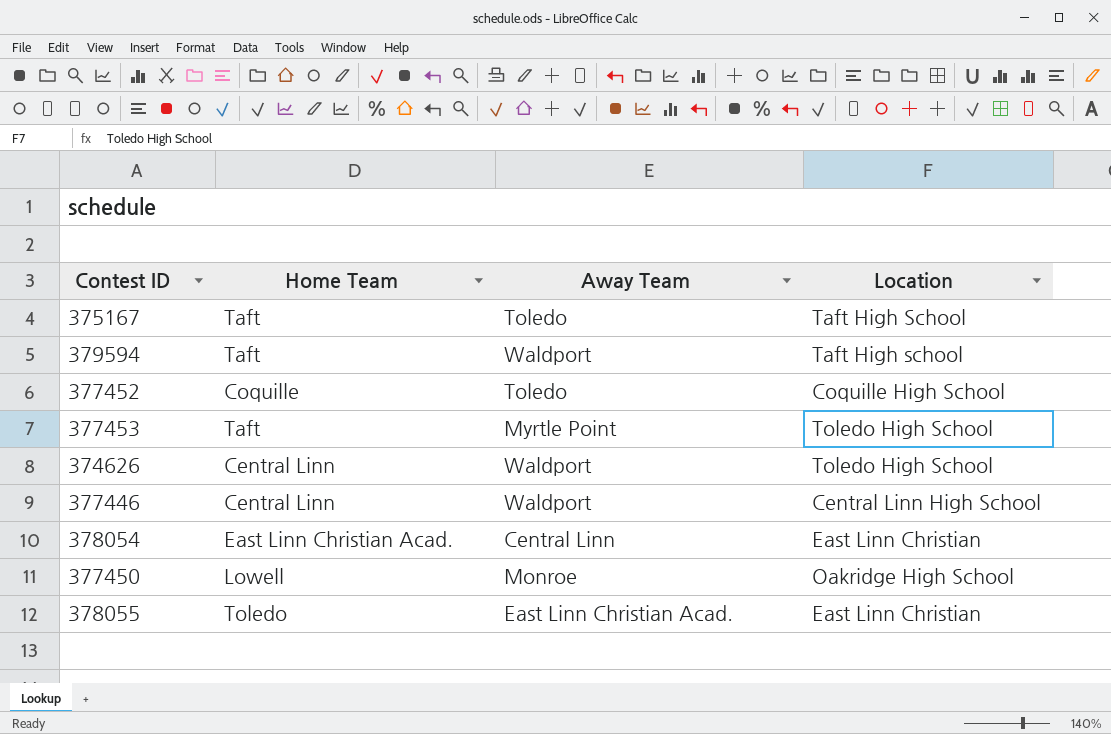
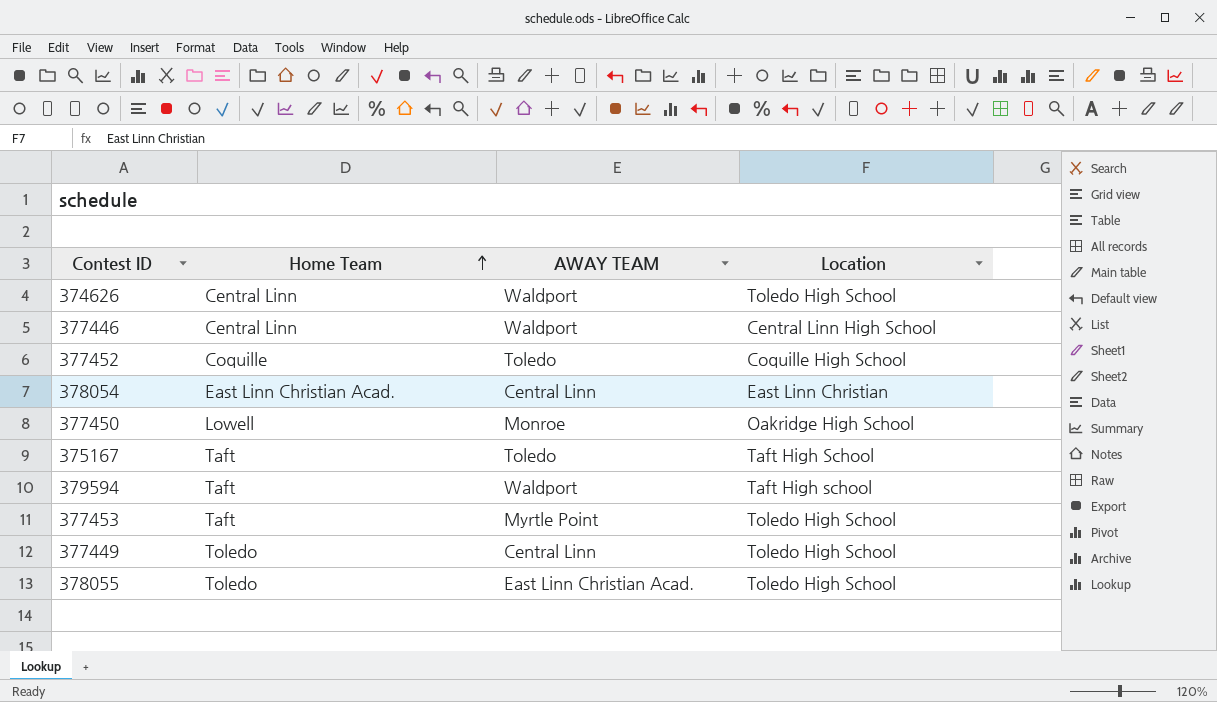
row order: none -> Home Team ascending
column name: Away Team -> AWAY TEAM
row 377449: none -> Toledo | Central Linn | Toledo High School
378055 | Location: East Linn Christian -> Toledo High School

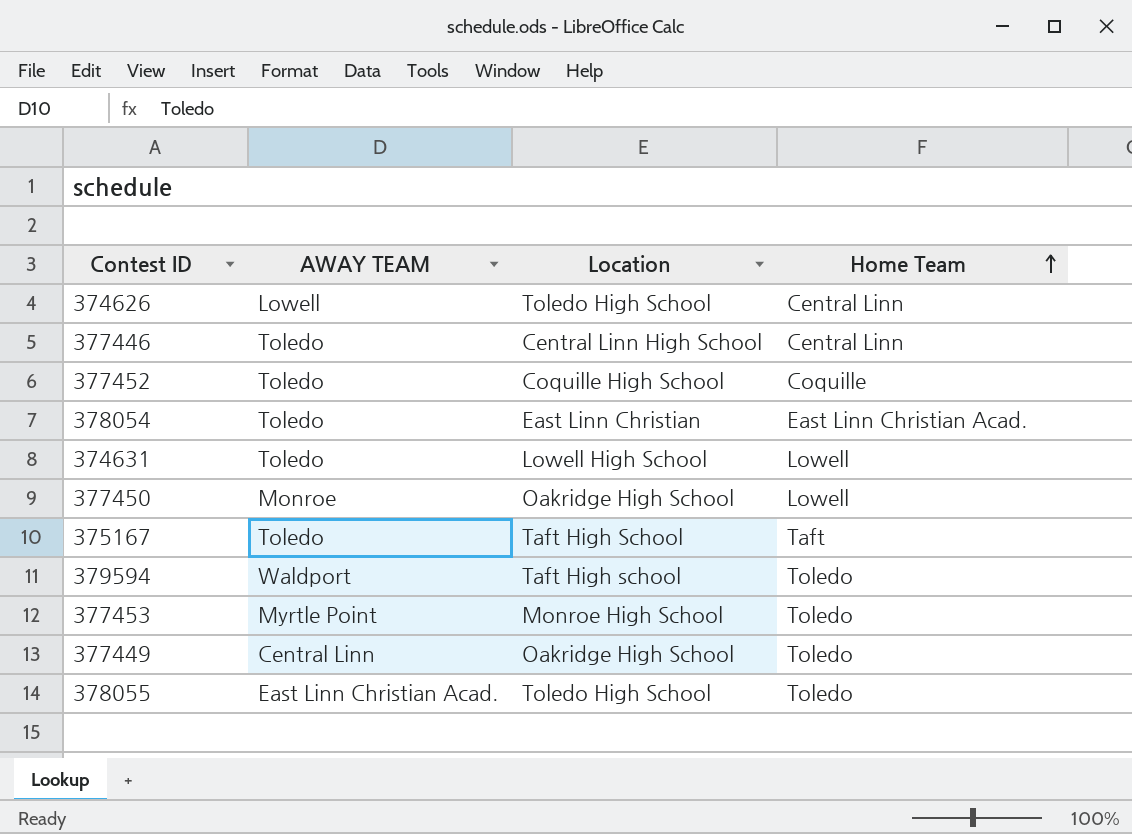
column Home Team | position: 2 -> 4
374626 | AWAY TEAM: Waldport -> Lowell
377446 | AWAY TEAM: Waldport -> Toledo
378054 | AWAY TEAM: Central Linn -> Toledo
row 374631: none -> Toledo | Lowell High School | Lowell
379594 | Home Team: Taft -> Toledo
377453 | Location: Toledo High School -> Monroe High School
377453 | Home Team: Taft -> Toledo
377449 | Location: Toledo High School -> Oakridge High School

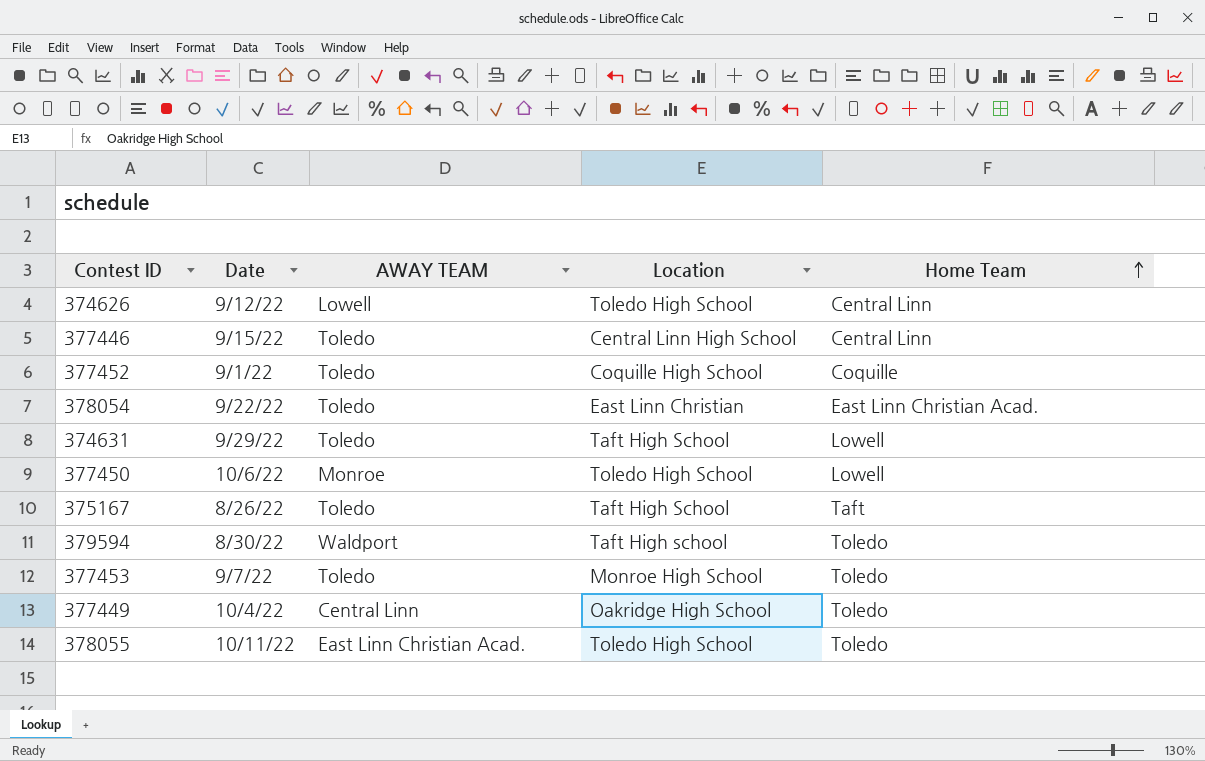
column Date | position: none -> 2
374631 | Location: Lowell High School -> Taft High School
377450 | Location: Oakridge High School -> Toledo High School
377453 | AWAY TEAM: Myrtle Point -> Toledo

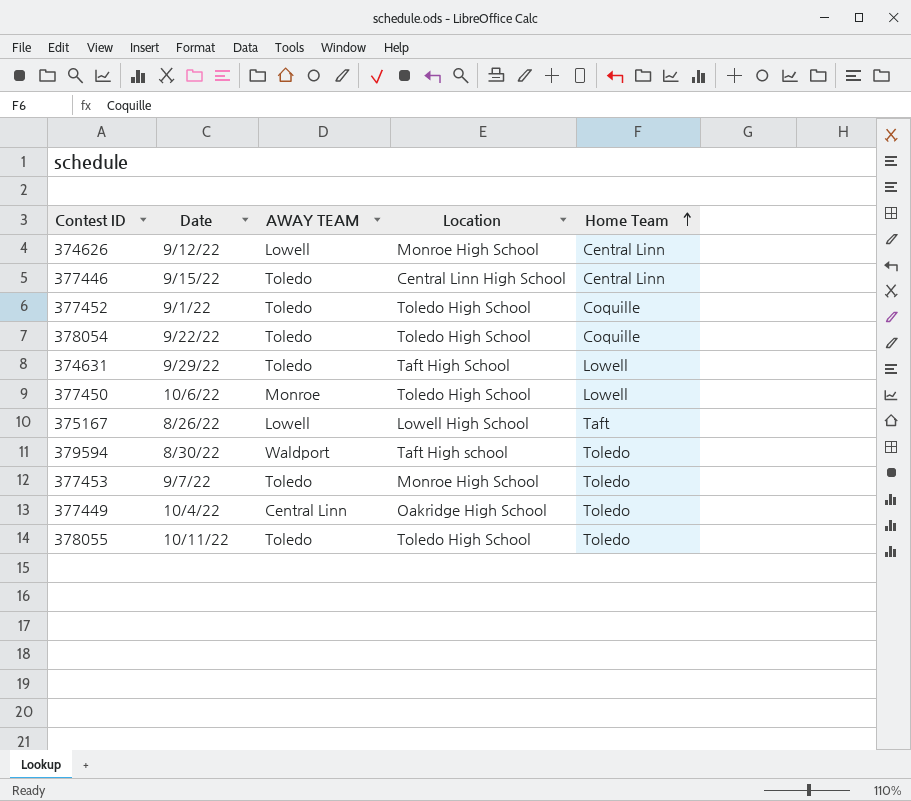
374626 | Location: Toledo High School -> Monroe High School
377452 | Location: Coquille High School -> Toledo High School
378054 | Location: East Linn Christian -> Toledo High School
378054 | Home Team: East Linn Christian Acad. -> Coquille
375167 | AWAY TEAM: Toledo -> Lowell
375167 | Location: Taft High School -> Lowell High School
378055 | AWAY TEAM: East Linn Christian Acad. -> Toledo

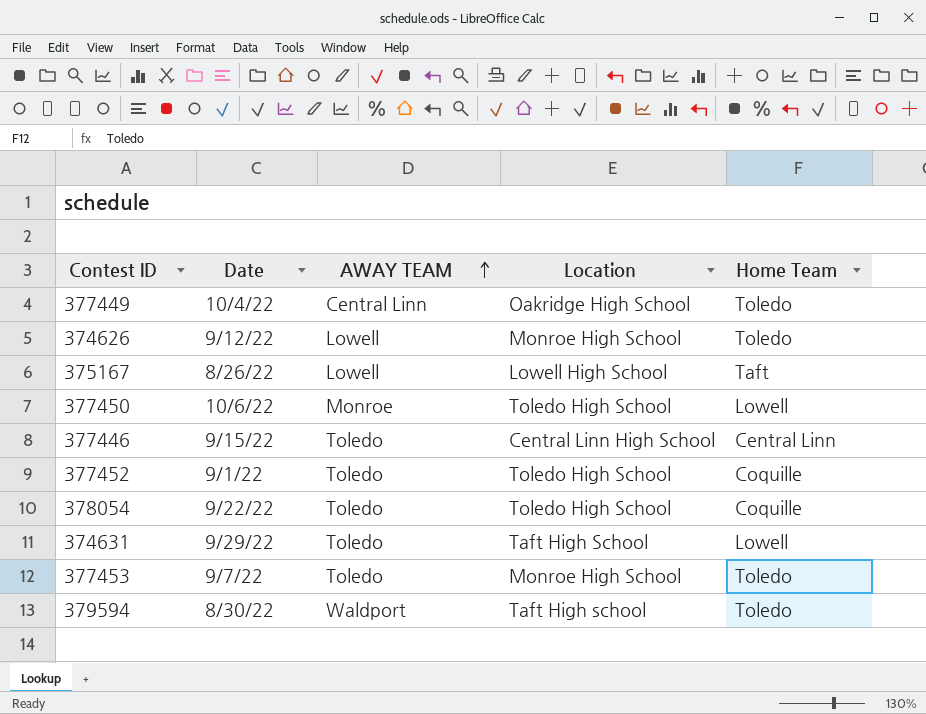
row order: Home Team ascending -> AWAY TEAM ascending
row 378055: 10/11/22 | Toledo | Toledo High School | Toledo -> none
374626 | Home Team: Central Linn -> Toledo

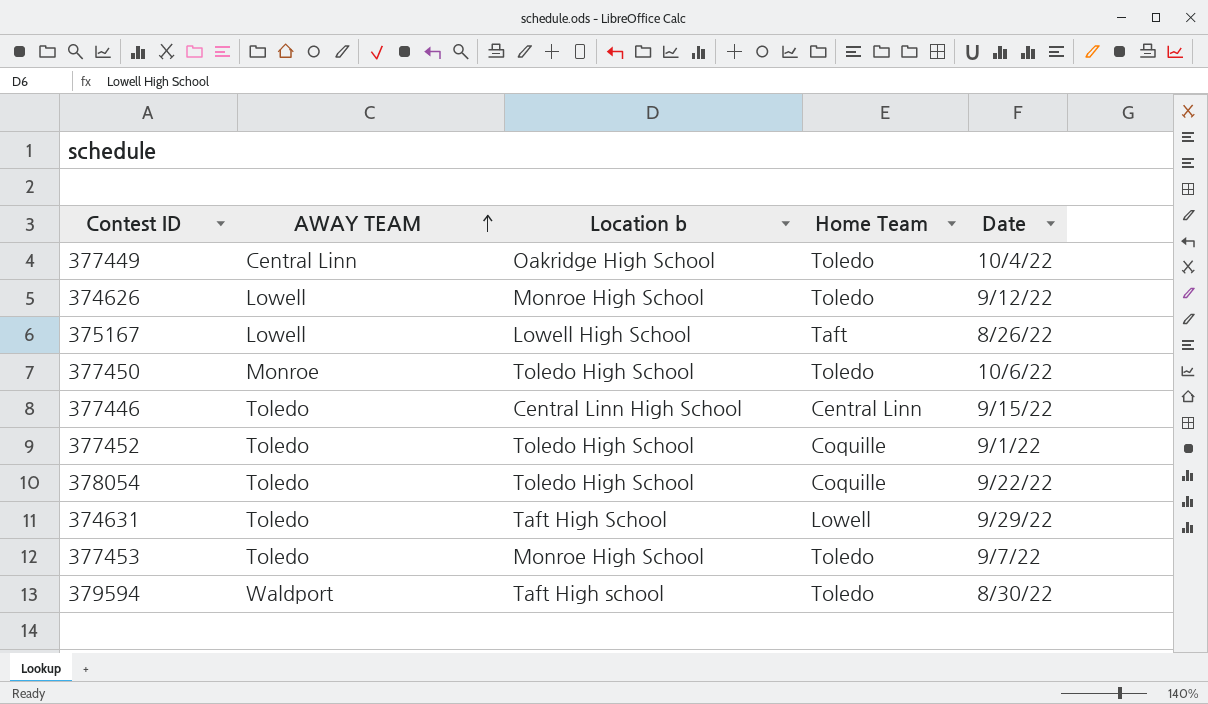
column name: Location -> Location b
column Date | position: 2 -> 5
377450 | Home Team: Lowell -> Toledo

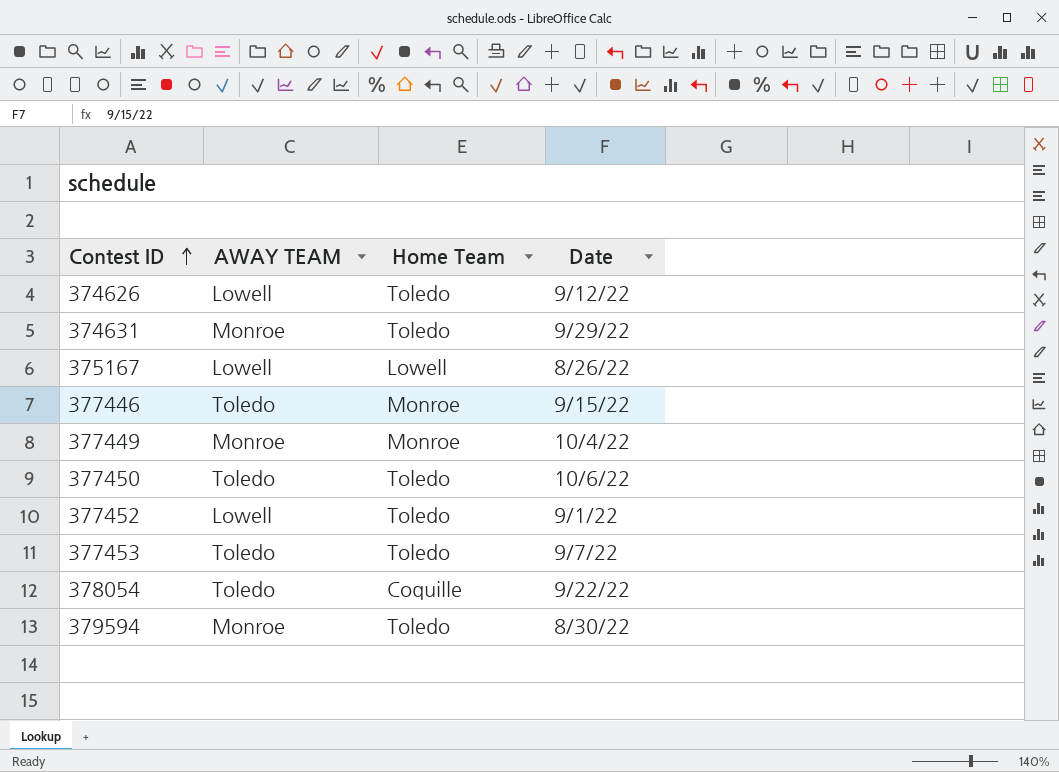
row order: AWAY TEAM ascending -> Contest ID ascending
column Location b | position: 3 -> none
374631 | AWAY TEAM: Toledo -> Monroe
374631 | Home Team: Lowell -> Toledo
375167 | Home Team: Taft -> Lowell
377446 | Home Team: Central Linn -> Monroe
377449 | AWAY TEAM: Central Linn -> Monroe
377449 | Home Team: Toledo -> Monroe
377450 | AWAY TEAM: Monroe -> Toledo
377452 | AWAY TEAM: Toledo -> Lowell
377452 | Home Team: Coquille -> Toledo
379594 | AWAY TEAM: Waldport -> Monroe

